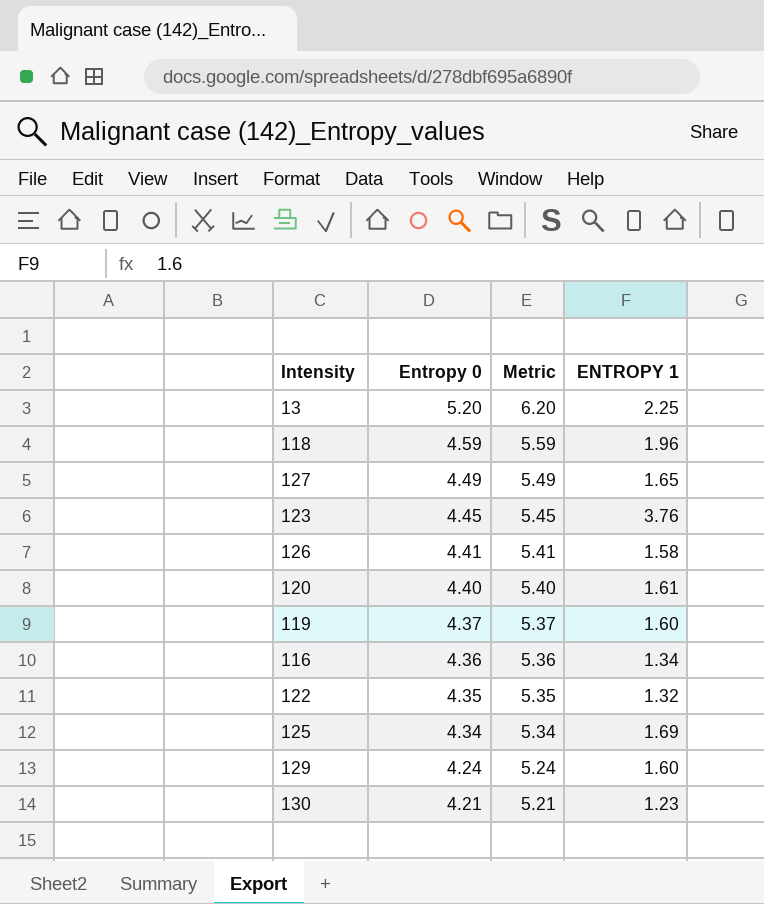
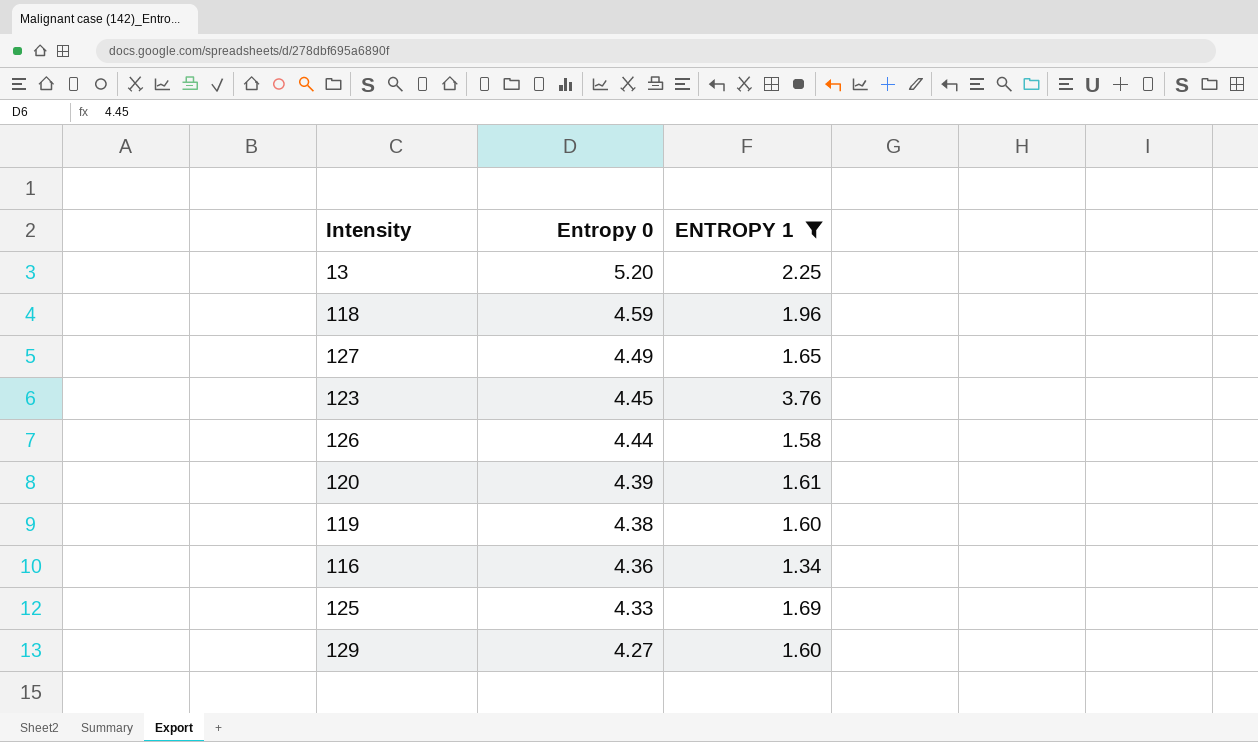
filter: none -> ENTROPY 1 >= 1.34
column Metric | formula: [Entropy 0] + 1 -> none
126 | Entropy 0: 4.41 -> 4.44
120 | Entropy 0: 4.40 -> 4.39
119 | Entropy 0: 4.37 -> 4.38
125 | Entropy 0: 4.34 -> 4.33
129 | Entropy 0: 4.24 -> 4.27

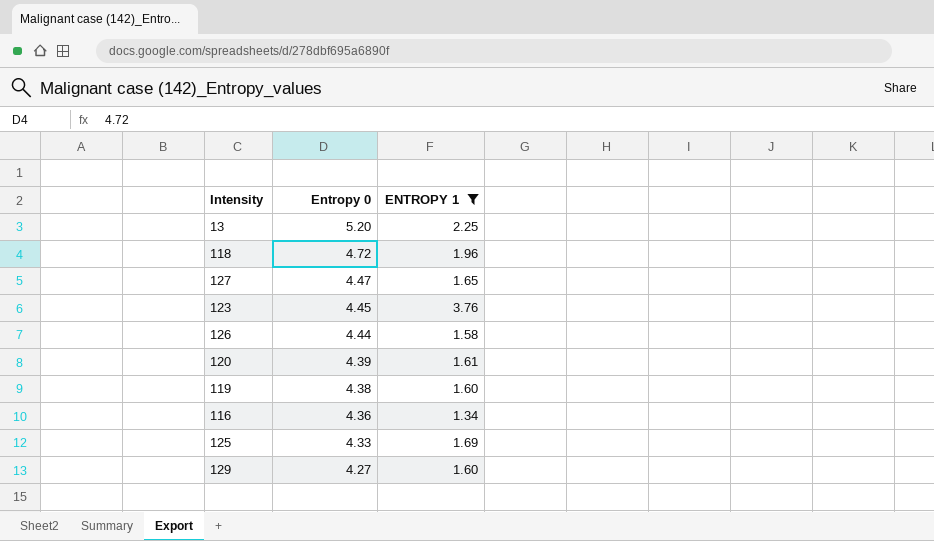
118 | Entropy 0: 4.59 -> 4.72
127 | Entropy 0: 4.49 -> 4.47

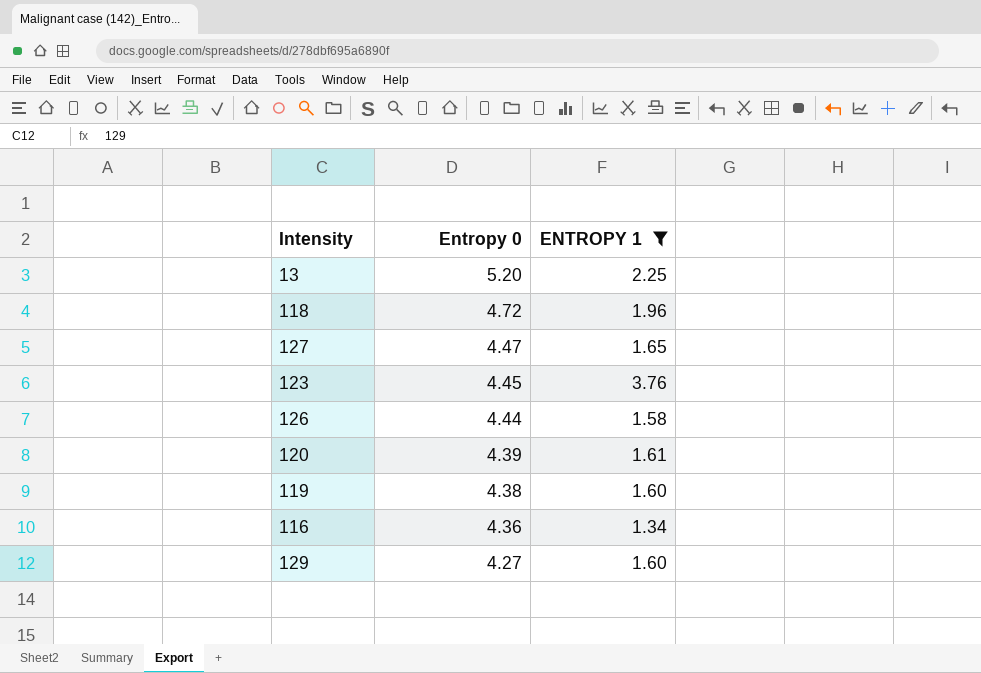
row 125: 4.33 | 1.69 -> none

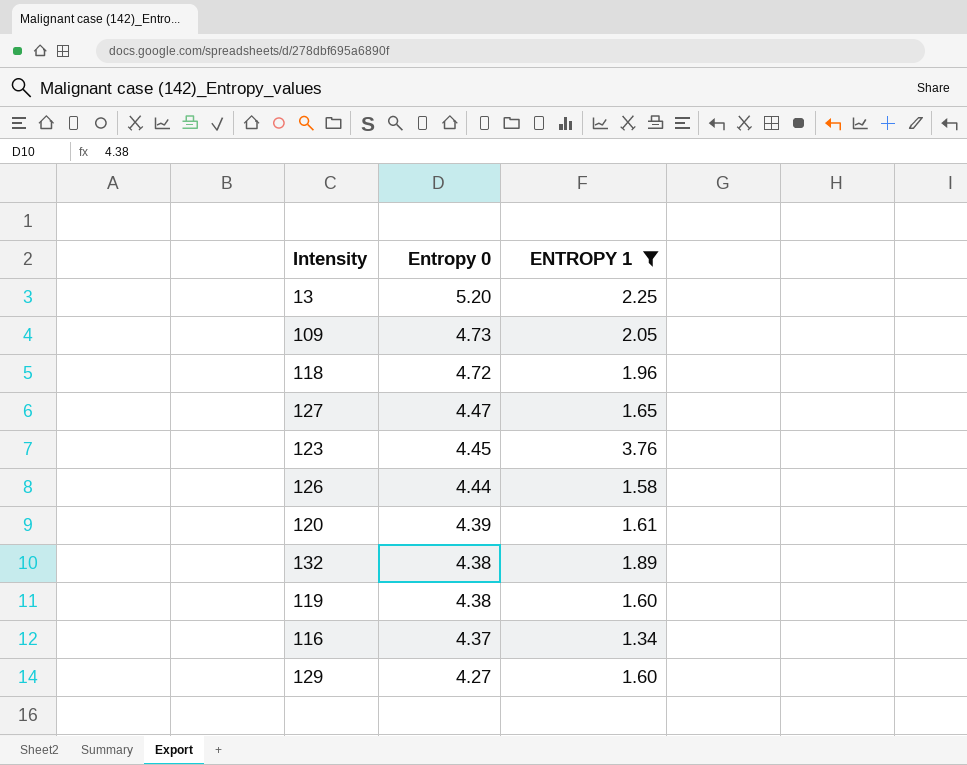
row 109: none -> 4.73 | 2.05
row 132: none -> 4.38 | 1.89
116 | Entropy 0: 4.36 -> 4.37

